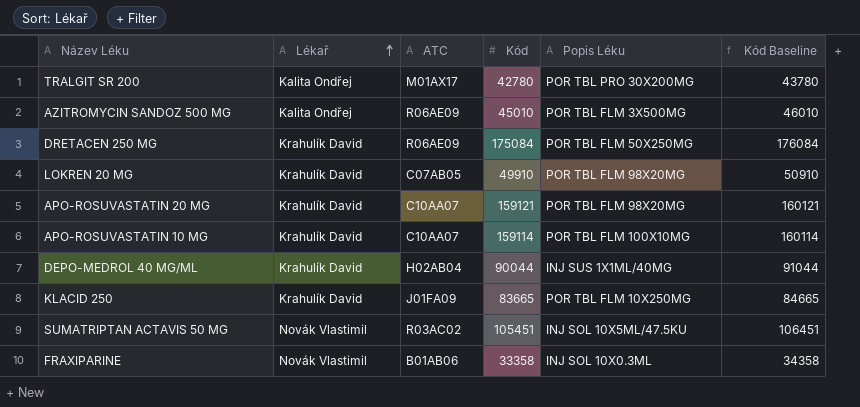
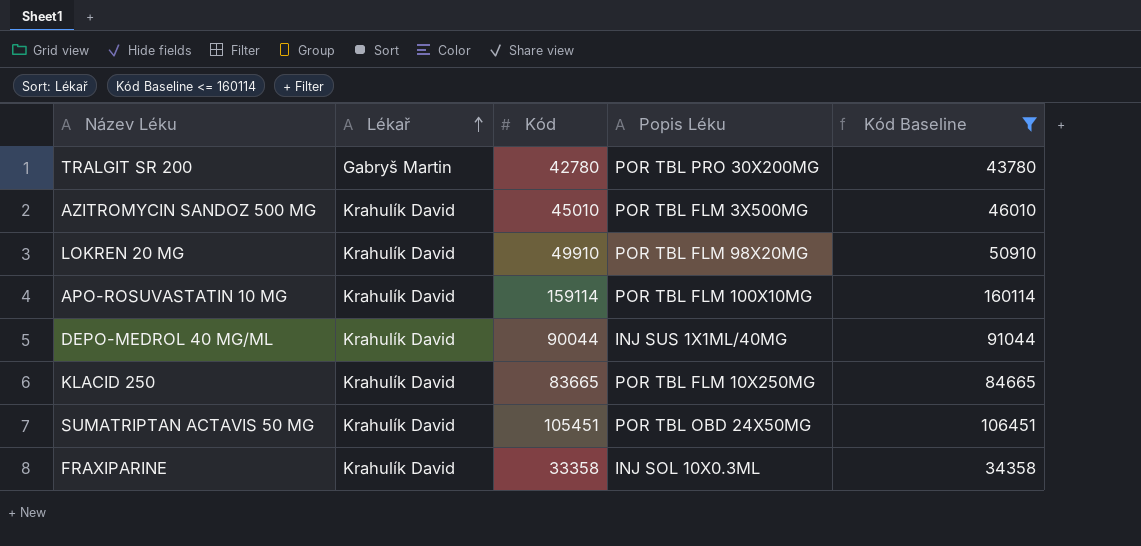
filter: none -> Kód Baseline <= 160114
column ATC | position: 3 -> none
TRALGIT SR 200 | Lékař: Kalita Ondřej -> Gabryš Martin
AZITROMYCIN SANDOZ 500 MG | Lékař: Kalita Ondřej -> Krahulík David
SUMATRIPTAN ACTAVIS 50 MG | Lékař: Novák Vlastimil -> Krahulík David
SUMATRIPTAN ACTAVIS 50 MG | Popis Léku: INJ SOL 10X5ML/47.5KU -> POR TBL OBD 24X50MG
FRAXIPARINE | Lékař: Novák Vlastimil -> Krahulík David

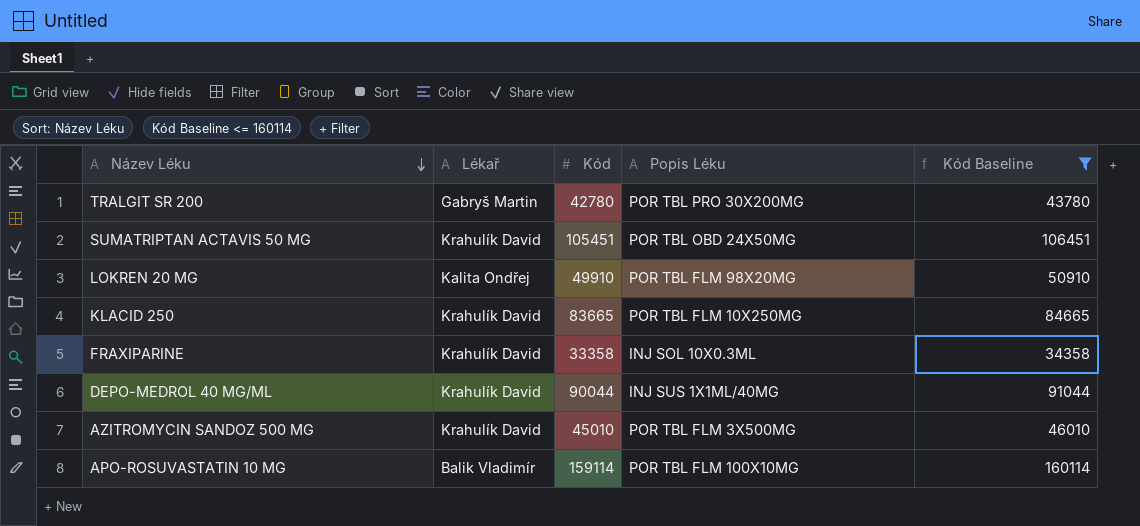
row order: Lékař ascending -> Název Léku descending
LOKREN 20 MG | Lékař: Krahulík David -> Kalita Ondřej
APO-ROSUVASTATIN 10 MG | Lékař: Krahulík David -> Balik Vladimír

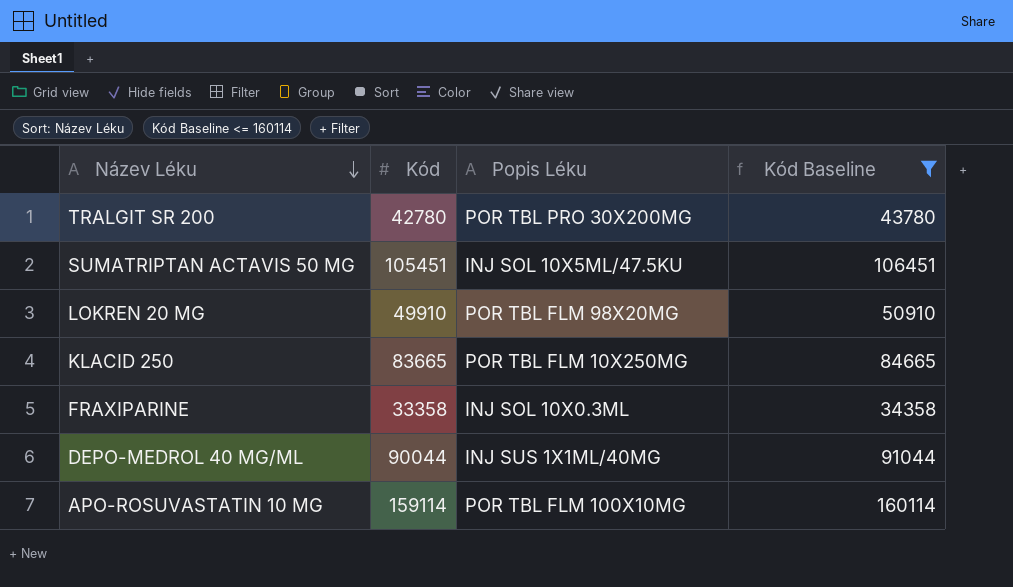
column Lékař | position: 2 -> none
row AZITROMYCIN SANDOZ 500 MG: Krahulík David | 45010 | POR TBL FLM 3X500MG | 46010 -> none
SUMATRIPTAN ACTAVIS 50 MG | Popis Léku: POR TBL OBD 24X50MG -> INJ SOL 10X5ML/47.5KU

